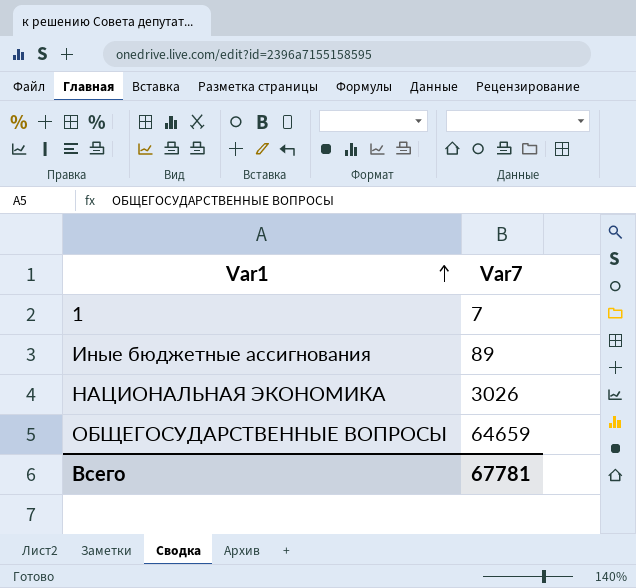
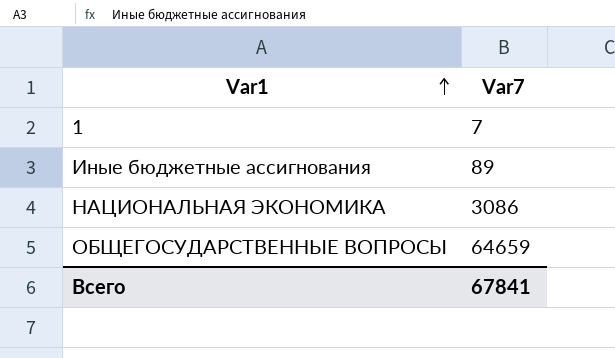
НАЦИОНАЛЬНАЯ ЭКОНОМИКА | Var7: 3026 -> 3086
Всего | Var7: 67781 -> 67841

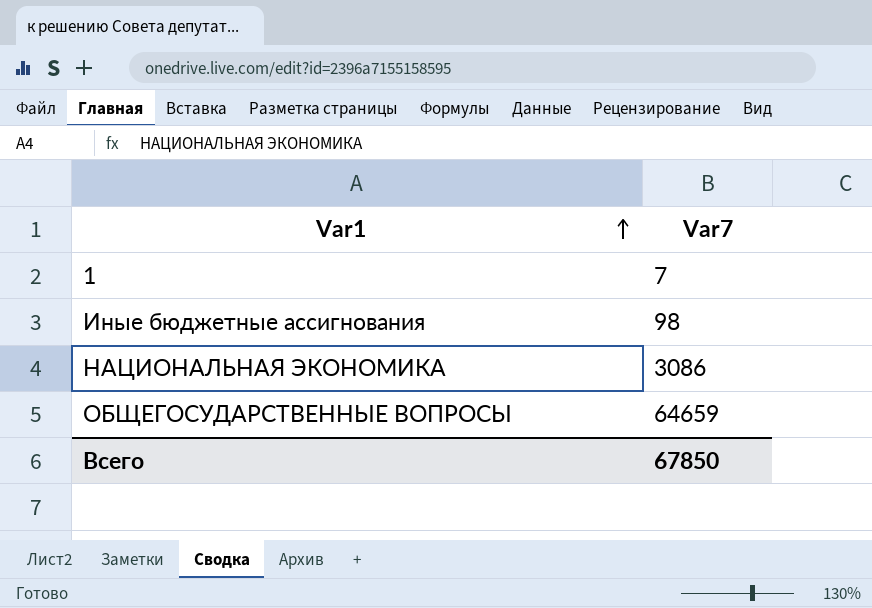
Иные бюджетные ассигнования | Var7: 89 -> 98
Всего | Var7: 67841 -> 67850

